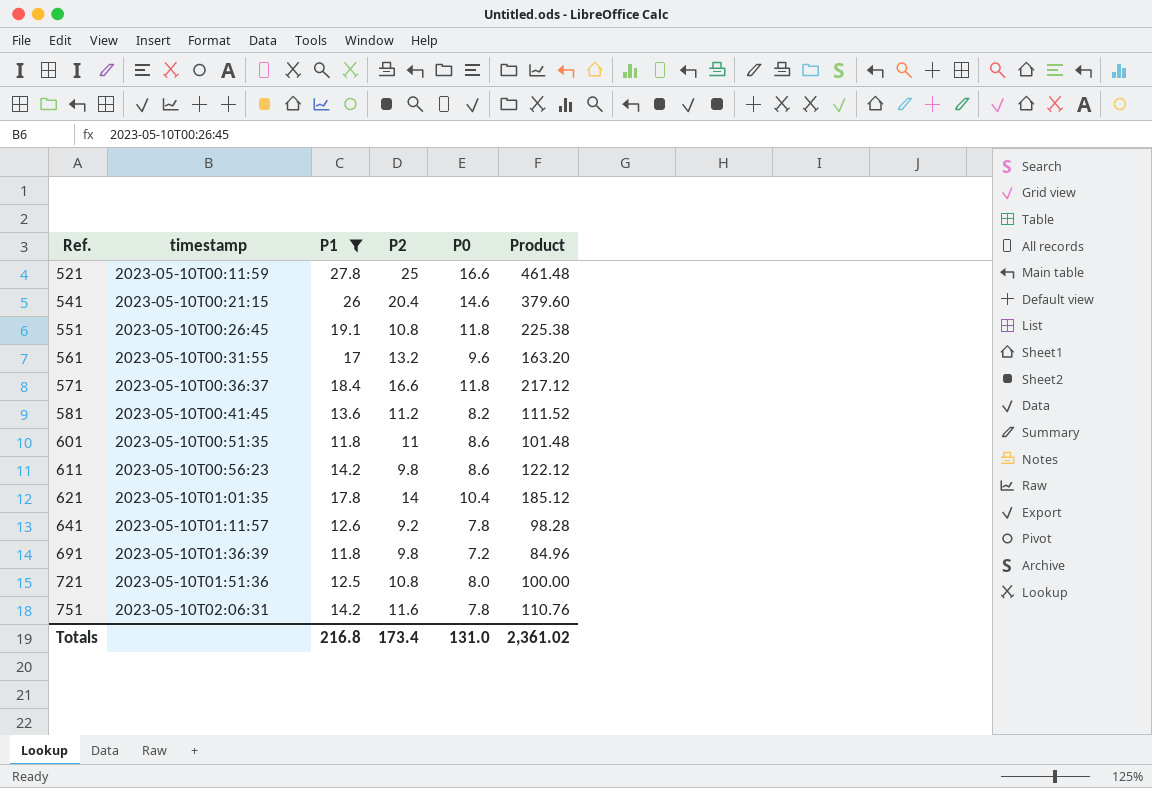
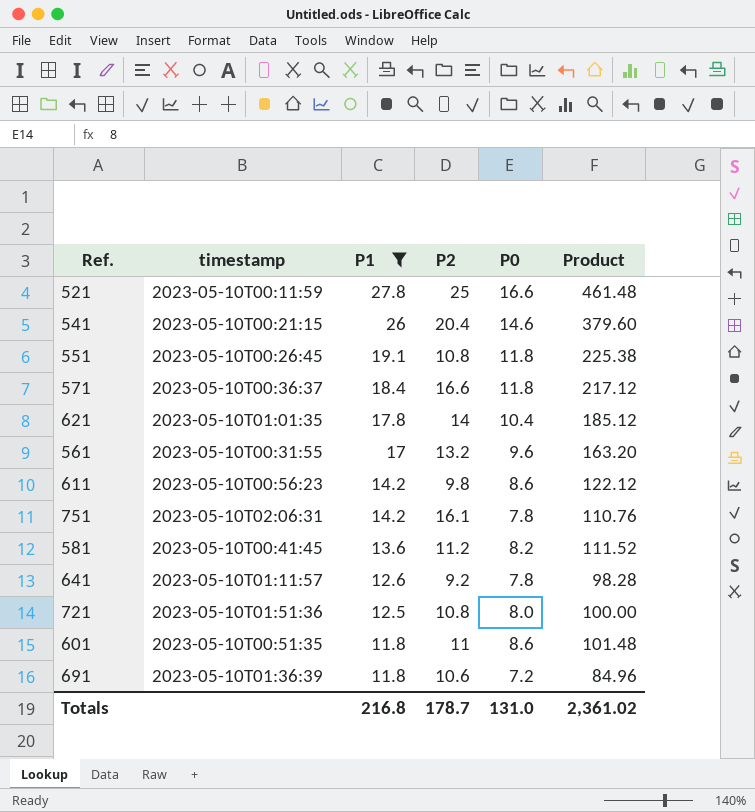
row order: Ref. ascending -> P1 descending
751 | P2: 11.6 -> 16.1
691 | P2: 9.8 -> 10.6
Totals | P2: 173.4 -> 178.7

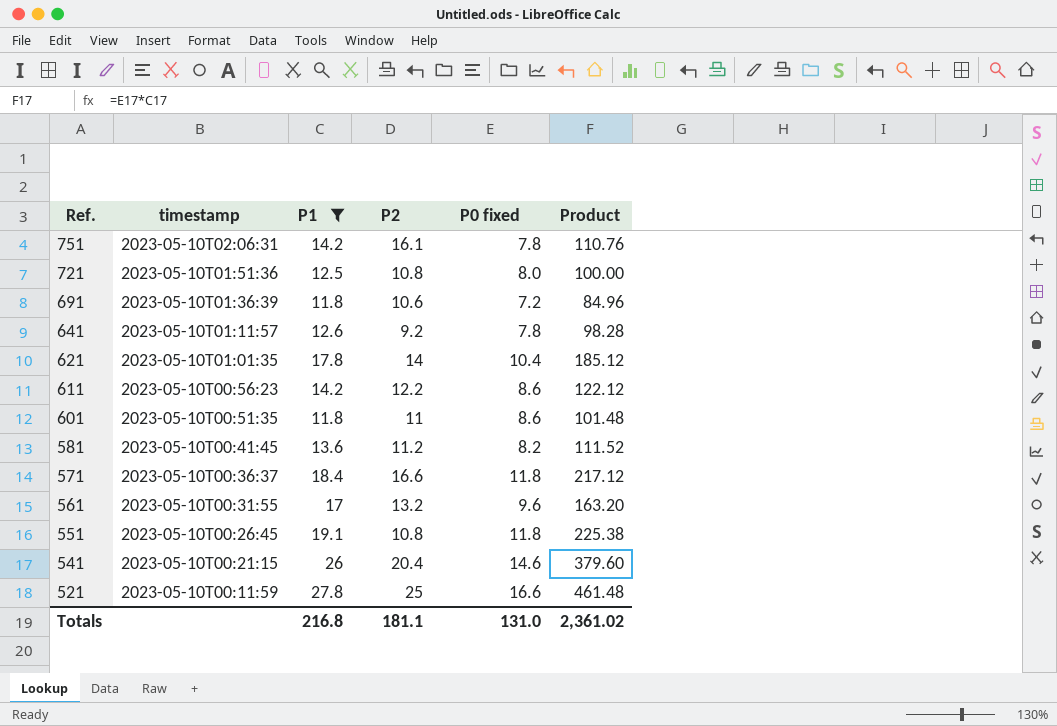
row order: P1 descending -> Ref. descending
column name: P0 -> P0 fixed
611 | P2: 9.8 -> 12.2
Totals | P2: 178.7 -> 181.1

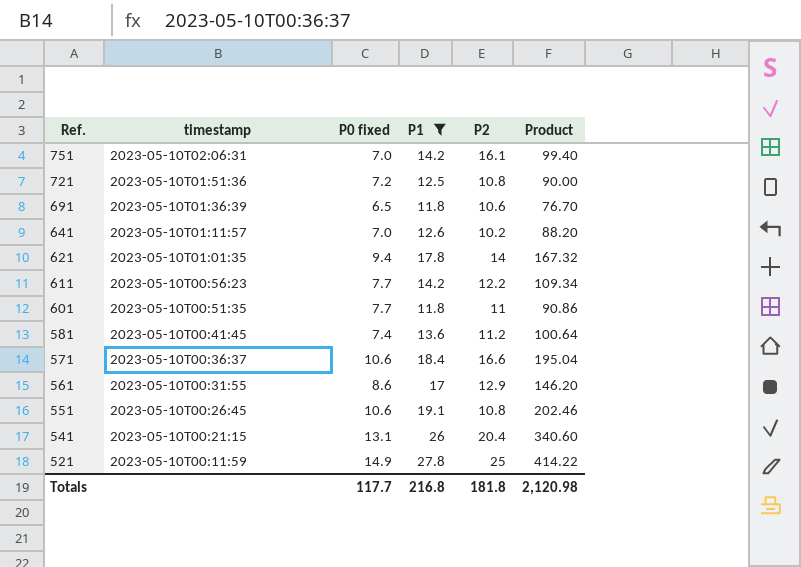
column P0 fixed | position: 5 -> 3
751 | P0 fixed: 7.8 -> 7.0
751 | Product: 110.76 -> 99.40
721 | P0 fixed: 8.0 -> 7.2
721 | Product: 100.00 -> 90.00
691 | P0 fixed: 7.2 -> 6.5
691 | Product: 84.96 -> 76.70
641 | P0 fixed: 7.8 -> 7.0
641 | P2: 9.2 -> 10.2
641 | Product: 98.28 -> 88.20
621 | P0 fixed: 10.4 -> 9.4
621 | Product: 185.12 -> 167.32
611 | P0 fixed: 8.6 -> 7.7
611 | Product: 122.12 -> 109.34
601 | P0 fixed: 8.6 -> 7.7
601 | Product: 101.48 -> 90.86
581 | P0 fixed: 8.2 -> 7.4
581 | Product: 111.52 -> 100.64
571 | P0 fixed: 11.8 -> 10.6
571 | Product: 217.12 -> 195.04
561 | P0 fixed: 9.6 -> 8.6
561 | P2: 13.2 -> 12.9
561 | Product: 163.20 -> 146.20
551 | P0 fixed: 11.8 -> 10.6
551 | Product: 225.38 -> 202.46
541 | P0 fixed: 14.6 -> 13.1
541 | Product: 379.60 -> 340.60
521 | P0 fixed: 16.6 -> 14.9
521 | Product: 461.48 -> 414.22
Totals | P0 fixed: 131.0 -> 117.7
Totals | P2: 181.1 -> 181.8
Totals | Product: 2,361.02 -> 2,120.98

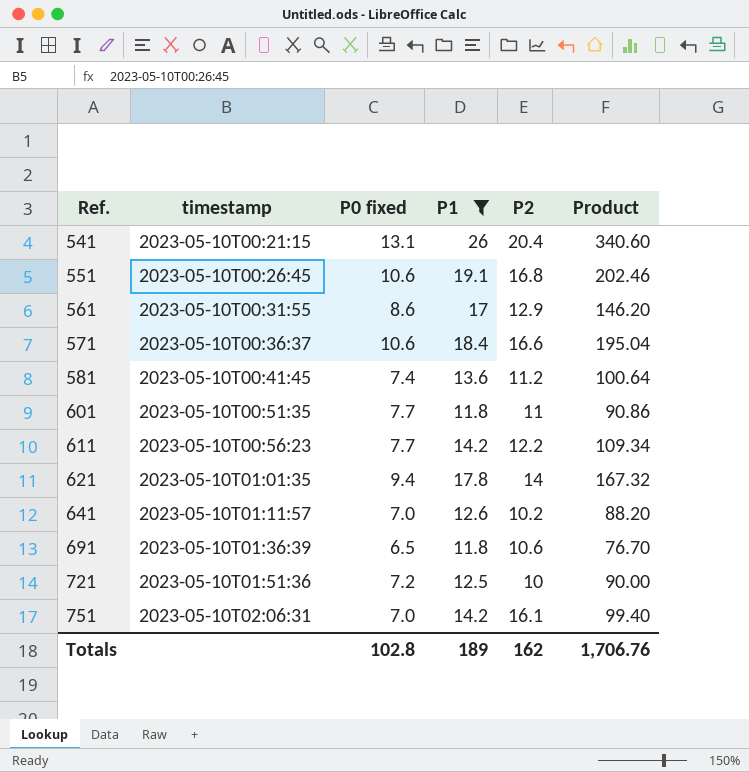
row order: Ref. descending -> Ref. ascending
row 521: 2023-05-10T00:11:59 | 14.9 | 27.8 | 25 | 414.22 -> none
551 | P2: 10.8 -> 16.8
721 | P2: 10.8 -> 10
Totals | P0 fixed: 117.7 -> 102.8
Totals | P1: 216.8 -> 189
Totals | P2: 181.8 -> 162
Totals | Product: 2,120.98 -> 1,706.76

